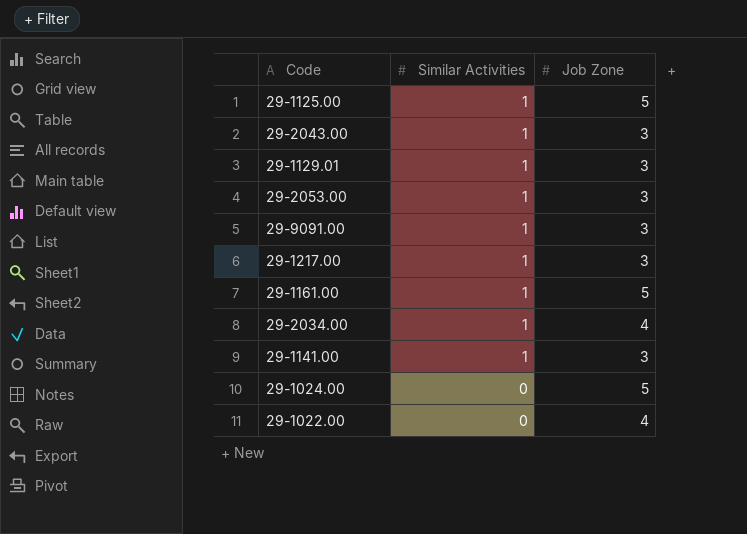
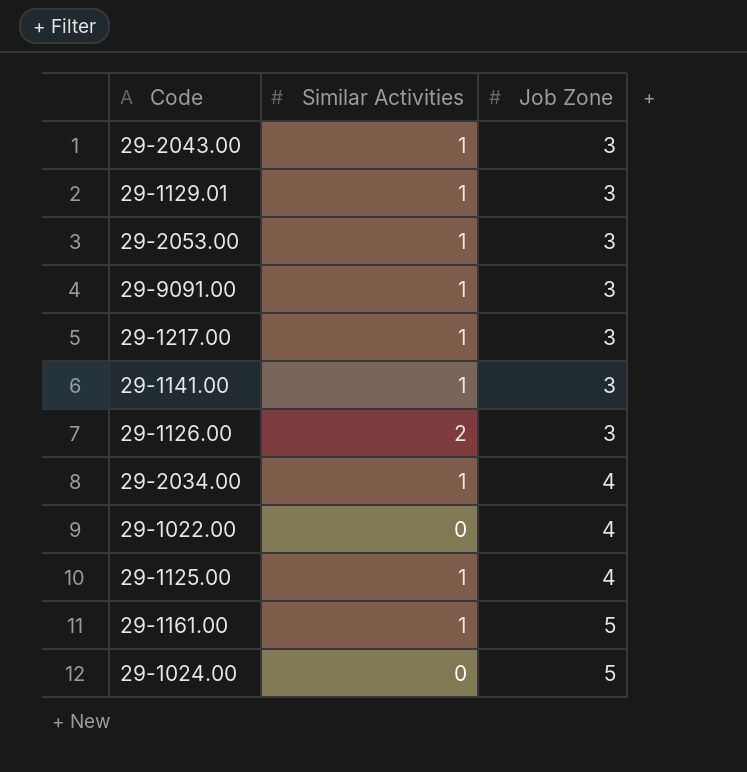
row order: Similar Activities descending -> Job Zone ascending
row 29-1126.00: none -> 2 | 3
29-1125.00 | Job Zone: 5 -> 4

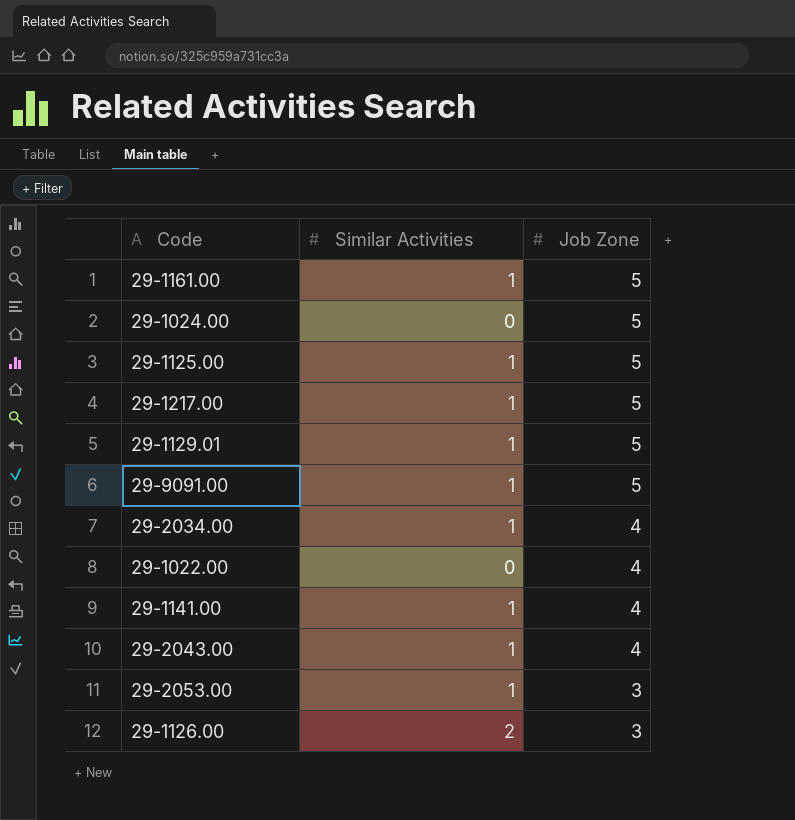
row order: Job Zone ascending -> Job Zone descending
29-1125.00 | Job Zone: 4 -> 5
29-1217.00 | Job Zone: 3 -> 5
29-1129.01 | Job Zone: 3 -> 5
29-9091.00 | Job Zone: 3 -> 5
29-1141.00 | Job Zone: 3 -> 4
29-2043.00 | Job Zone: 3 -> 4

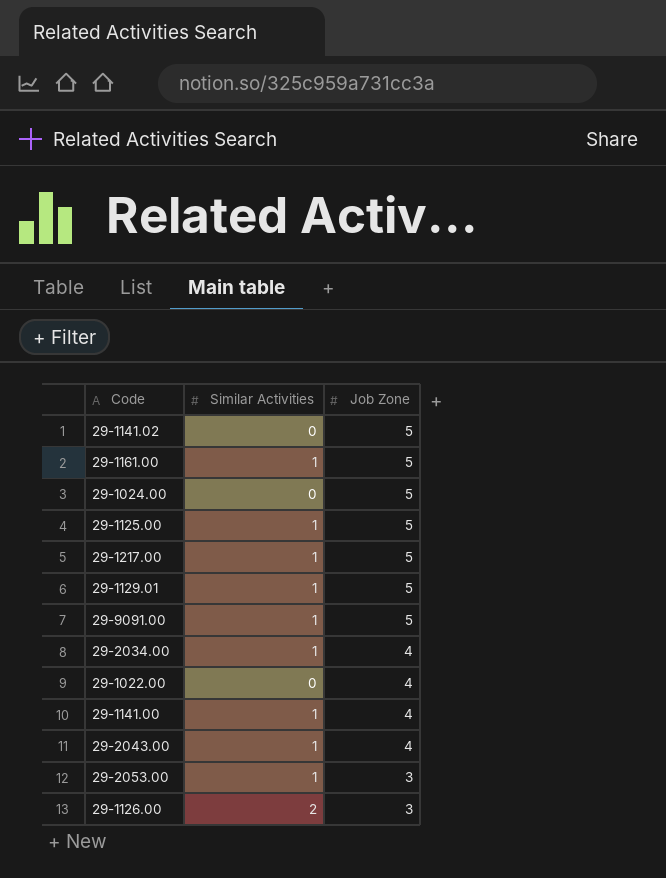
row 29-1141.02: none -> 0 | 5

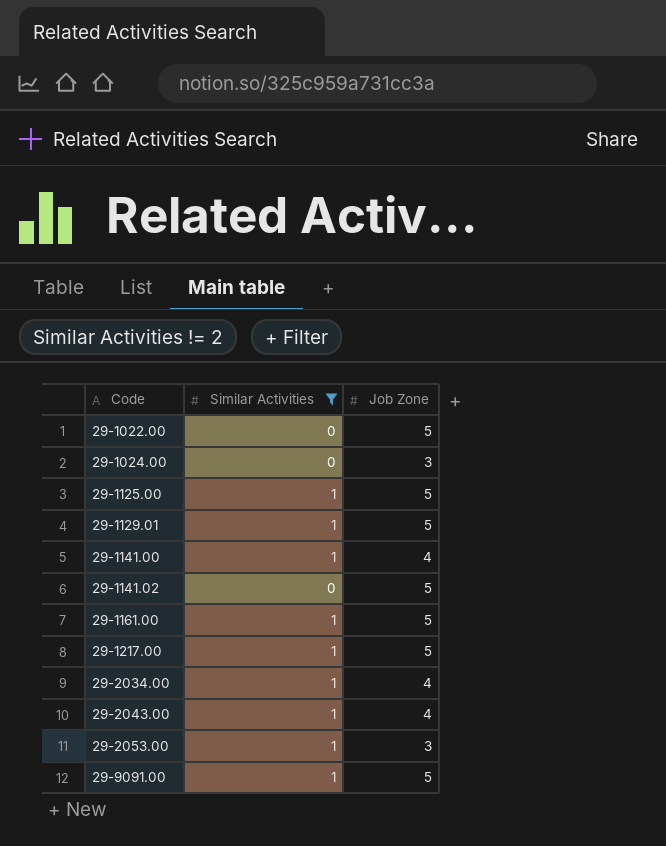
filter: none -> Similar Activities != 2
row order: Job Zone descending -> Code ascending
29-1022.00 | Job Zone: 4 -> 5
29-1024.00 | Job Zone: 5 -> 3

